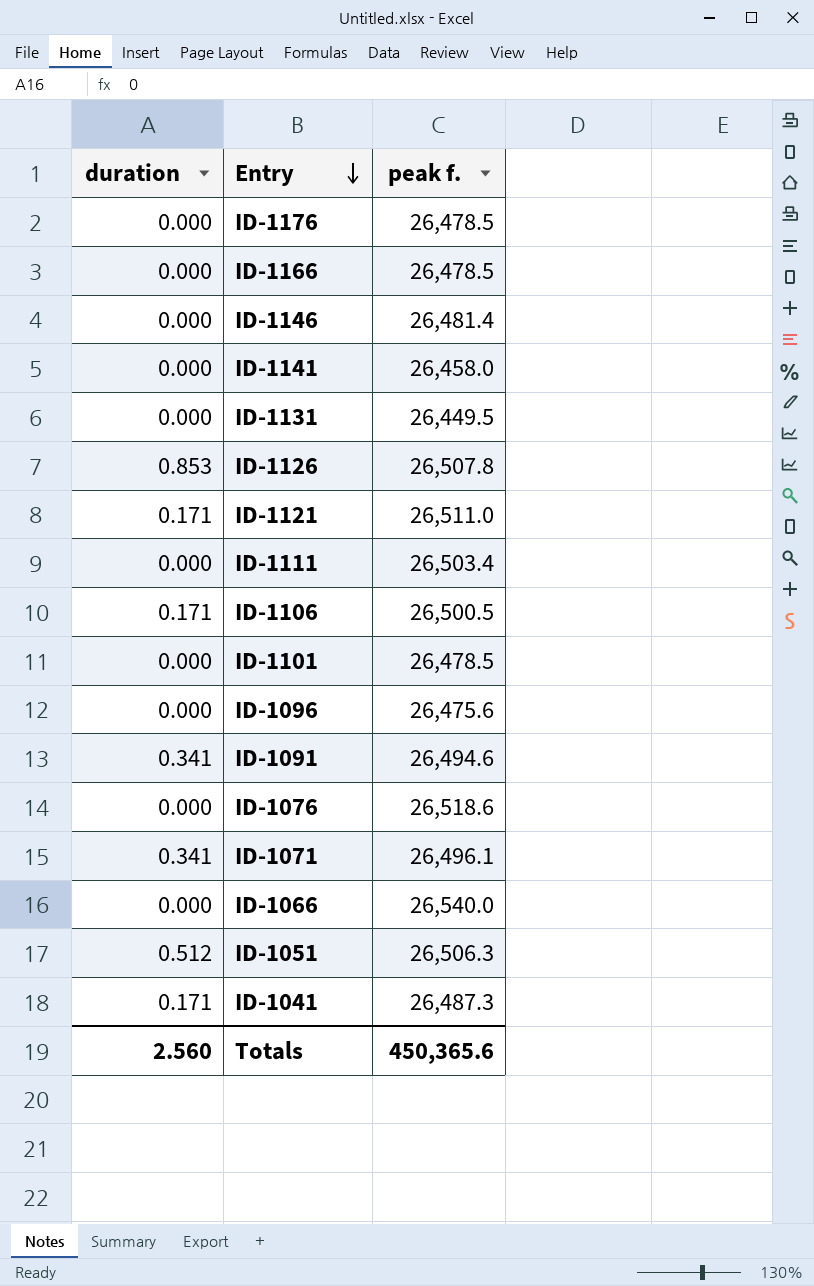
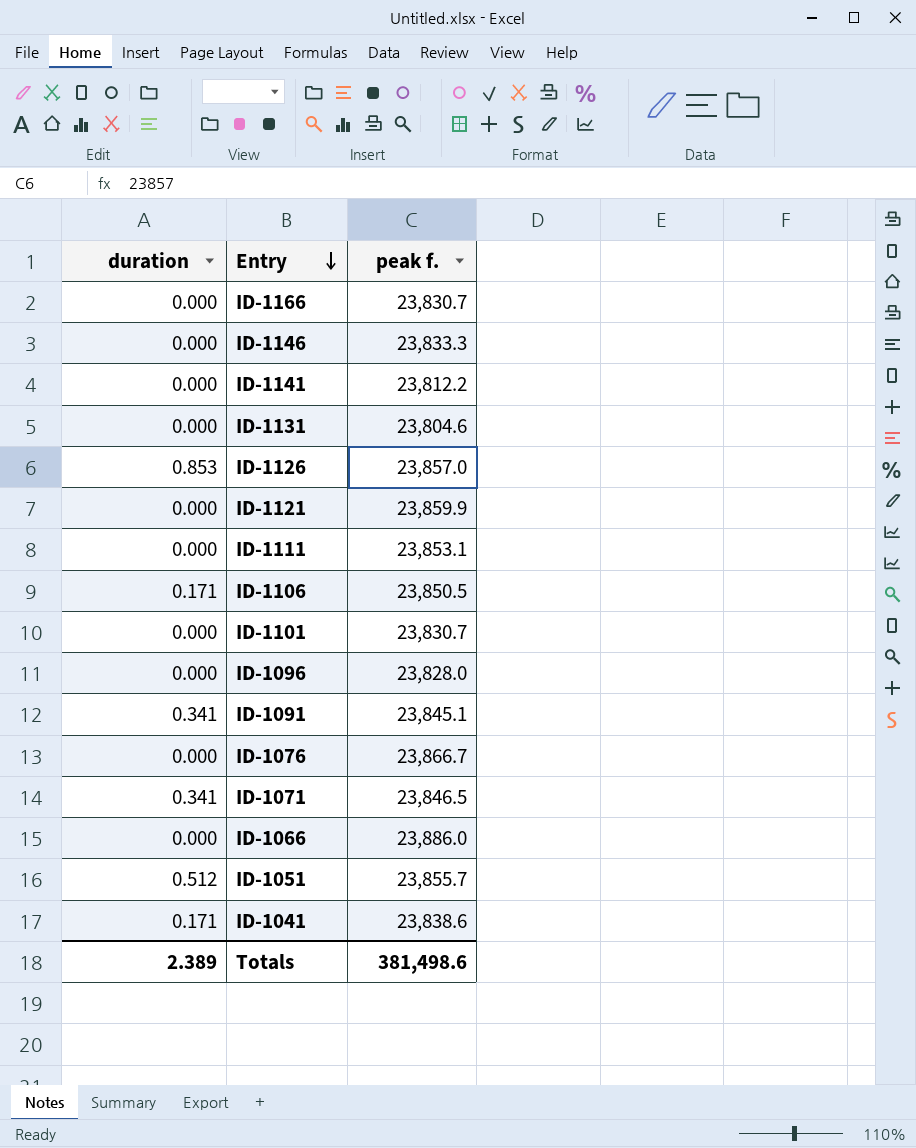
row ID-1176: 0.000 | 26,478.5 -> none
ID-1166 | peak f.: 26,478.5 -> 23,830.7
ID-1146 | peak f.: 26,481.4 -> 23,833.3
ID-1141 | peak f.: 26,458.0 -> 23,812.2
ID-1131 | peak f.: 26,449.5 -> 23,804.6
ID-1126 | peak f.: 26,507.8 -> 23,857.0
ID-1121 | duration: 0.171 -> 0.000
ID-1121 | peak f.: 26,511.0 -> 23,859.9
ID-1111 | peak f.: 26,503.4 -> 23,853.1
ID-1106 | peak f.: 26,500.5 -> 23,850.5
ID-1101 | peak f.: 26,478.5 -> 23,830.7
ID-1096 | peak f.: 26,475.6 -> 23,828.0
ID-1091 | peak f.: 26,494.6 -> 23,845.1
ID-1076 | peak f.: 26,518.6 -> 23,866.7
ID-1071 | peak f.: 26,496.1 -> 23,846.5
ID-1066 | peak f.: 26,540.0 -> 23,886.0
ID-1051 | peak f.: 26,506.3 -> 23,855.7
ID-1041 | peak f.: 26,487.3 -> 23,838.6
Totals | duration: 2.560 -> 2.389
Totals | peak f.: 450,365.6 -> 381,498.6

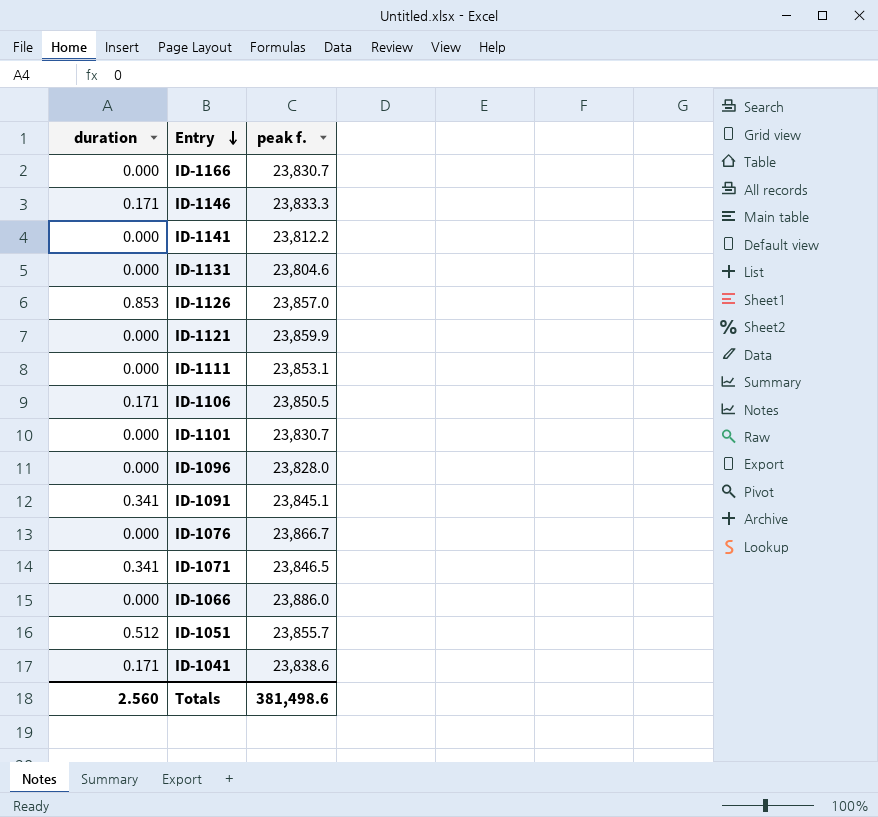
ID-1146 | duration: 0.000 -> 0.171
Totals | duration: 2.389 -> 2.560

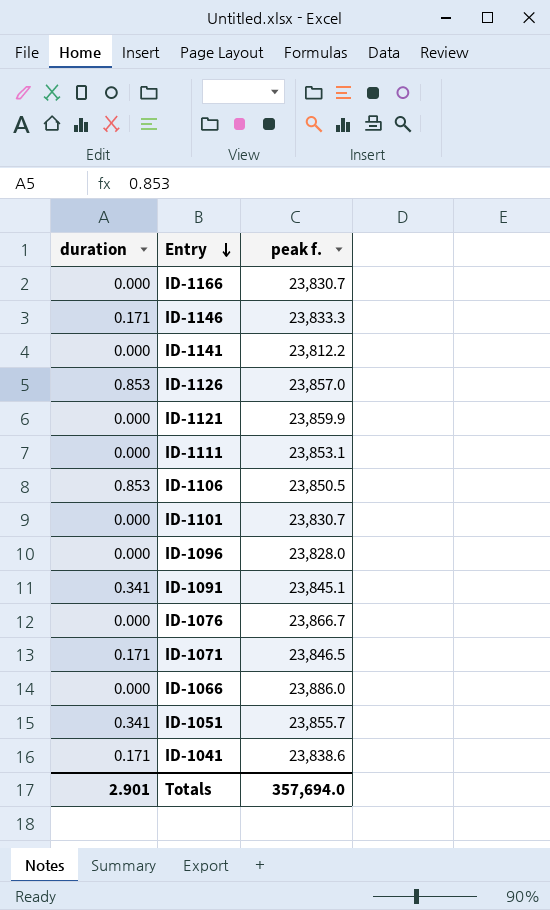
row ID-1131: 0.000 | 23,804.6 -> none
ID-1106 | duration: 0.171 -> 0.853
ID-1071 | duration: 0.341 -> 0.171
ID-1051 | duration: 0.512 -> 0.341
Totals | duration: 2.560 -> 2.901
Totals | peak f.: 381,498.6 -> 357,694.0

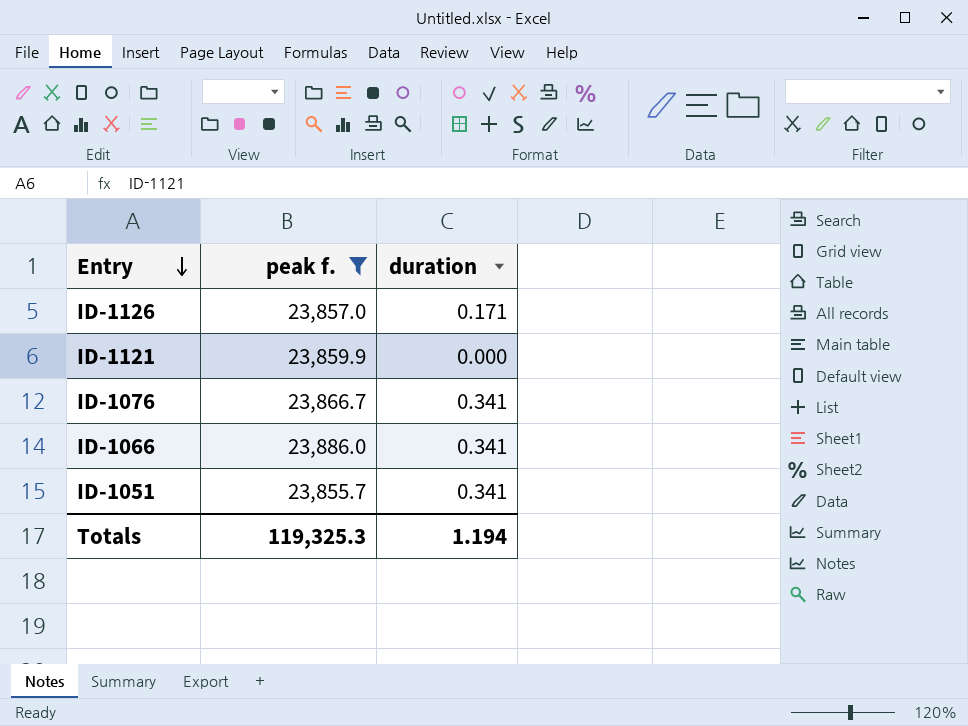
filter: none -> peak f. >= 23,855.7
column duration | position: 1 -> 3
ID-1126 | duration: 0.853 -> 0.171
ID-1076 | duration: 0.000 -> 0.341
ID-1066 | duration: 0.000 -> 0.341
Totals | peak f.: 357,694.0 -> 119,325.3
Totals | duration: 2.901 -> 1.194

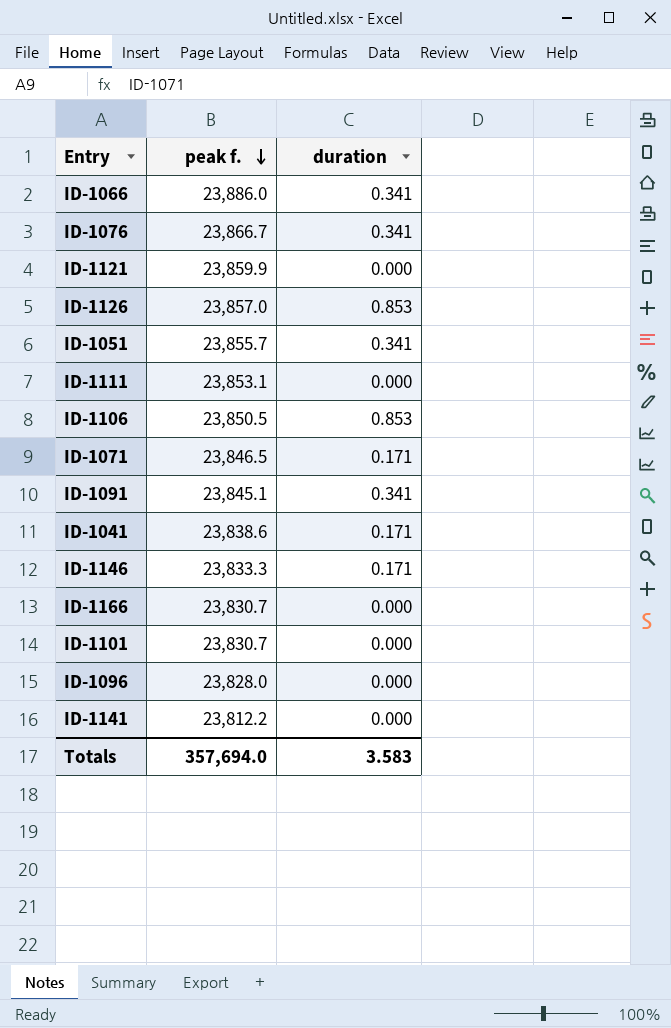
filter: peak f. >= 23,855.7 -> none
row order: Entry descending -> peak f. descending
ID-1126 | duration: 0.171 -> 0.853
Totals | peak f.: 119,325.3 -> 357,694.0
Totals | duration: 1.194 -> 3.583

